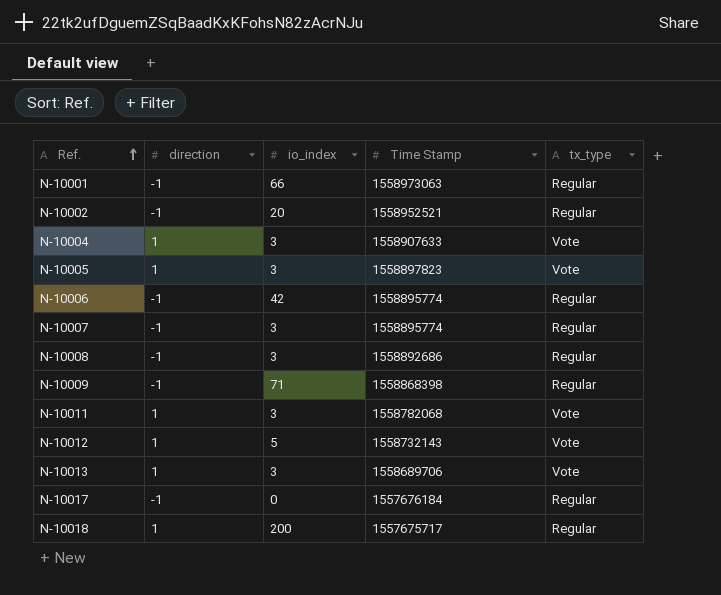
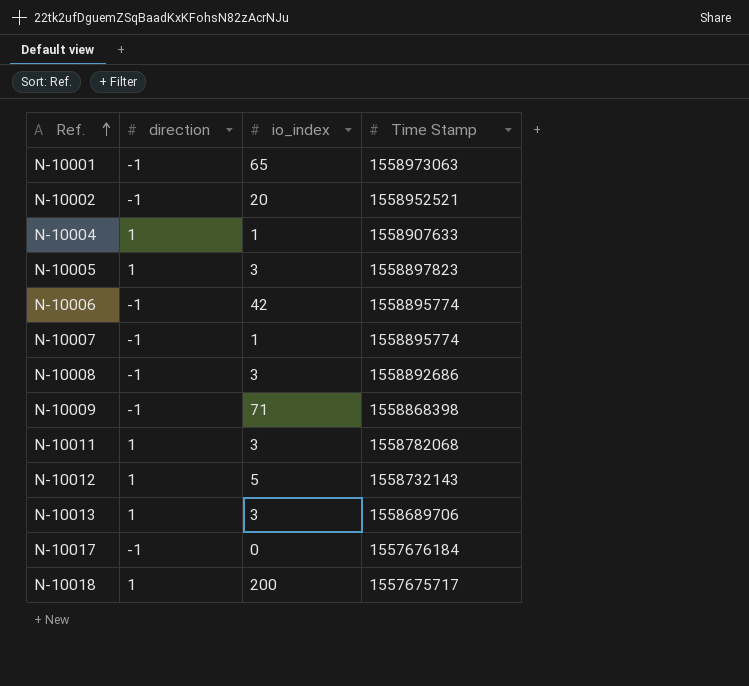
column tx_type | position: 5 -> none
N-10001 | io_index: 66 -> 65
N-10004 | io_index: 3 -> 1
N-10007 | io_index: 3 -> 1

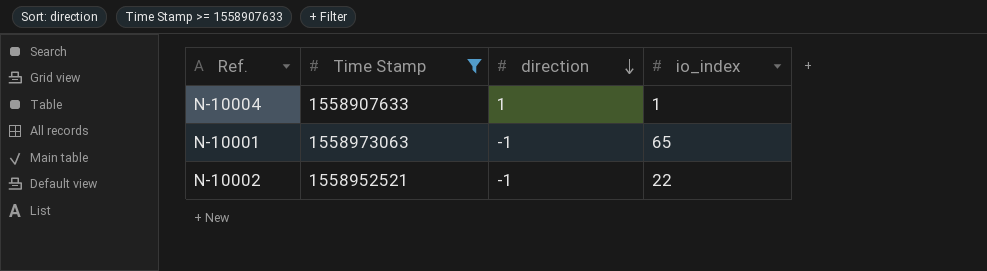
filter: none -> Time Stamp >= 1558907633
row order: Ref. ascending -> direction descending
column Time Stamp | position: 4 -> 2
N-10002 | io_index: 20 -> 22

